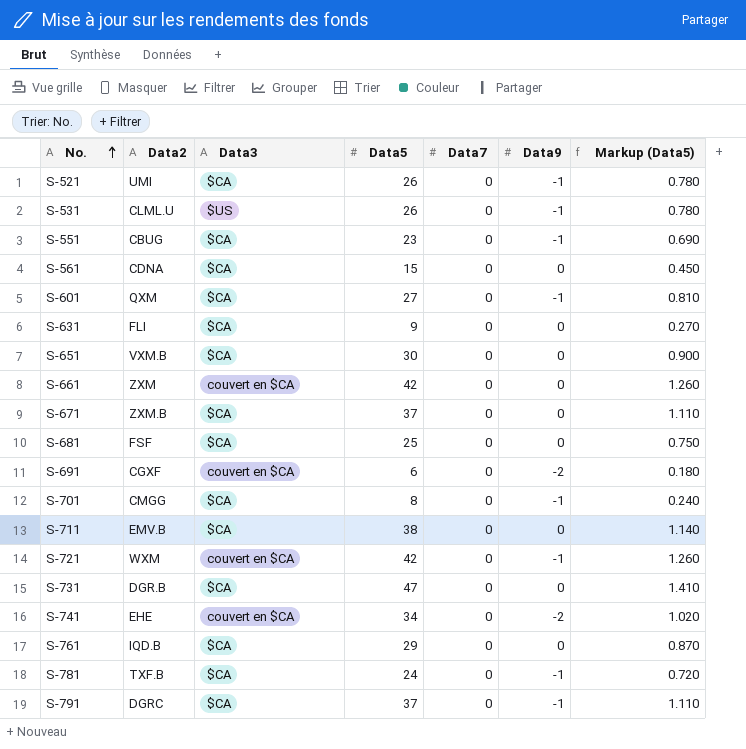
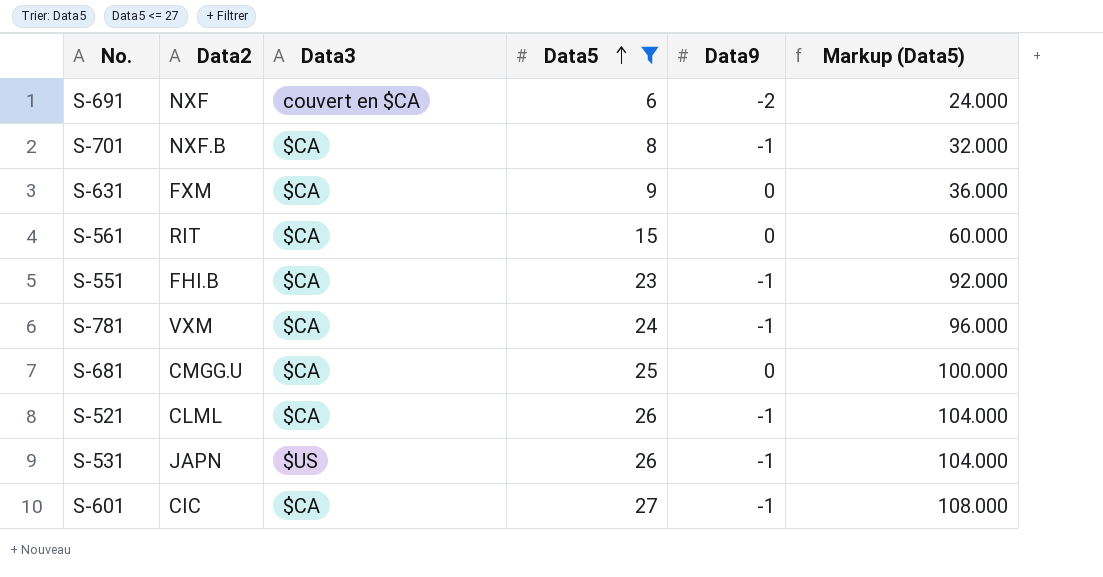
filter: none -> Data5 <= 27
row order: No. ascending -> Data5 ascending
column Data7 | position: 5 -> none
column Markup (Data5) | formula: [Data5] * 0.03 -> [Data5] * 4
S-691 | Data2: CGXF -> NXF
S-701 | Data2: CMGG -> NXF.B
S-631 | Data2: FLI -> FXM
S-561 | Data2: CDNA -> RIT
S-551 | Data2: CBUG -> FHI.B
S-781 | Data2: TXF.B -> VXM
S-681 | Data2: FSF -> CMGG.U
S-521 | Data2: UMI -> CLML
S-531 | Data2: CLML.U -> JAPN
S-601 | Data2: QXM -> CIC

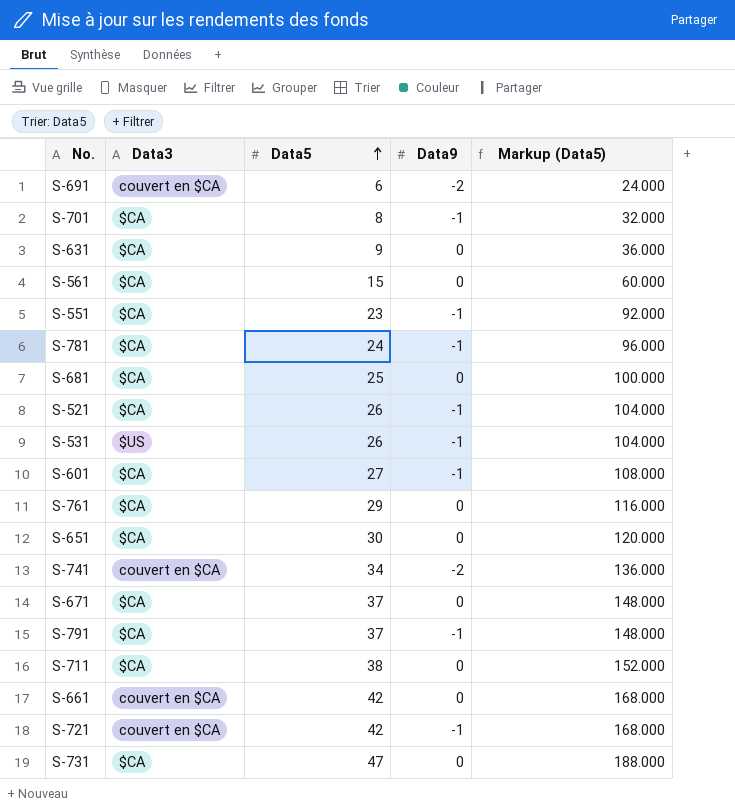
filter: Data5 <= 27 -> none
column Data2 | position: 2 -> none

